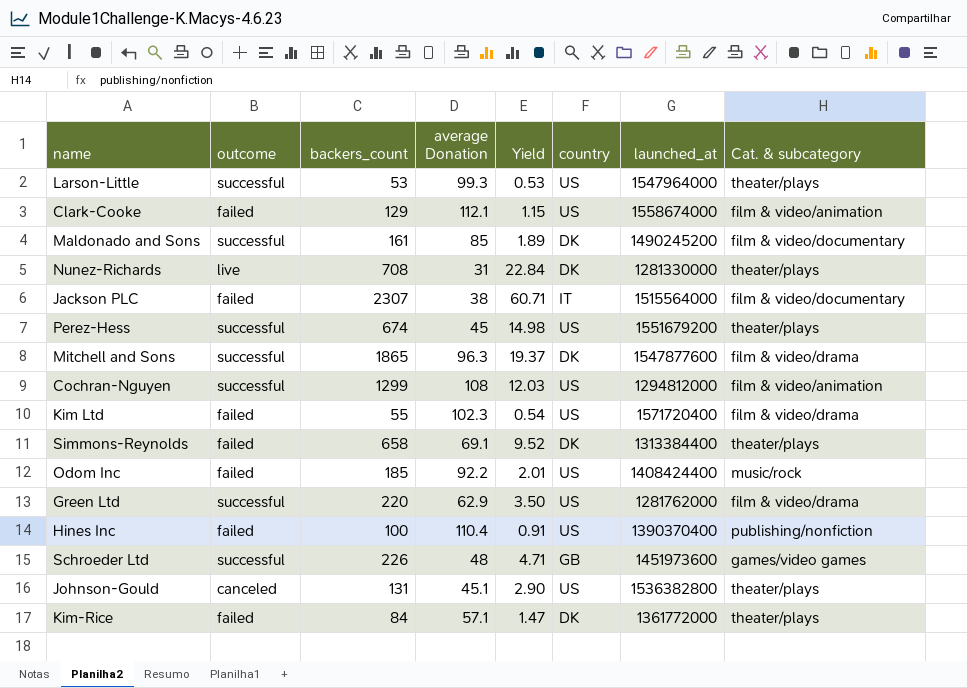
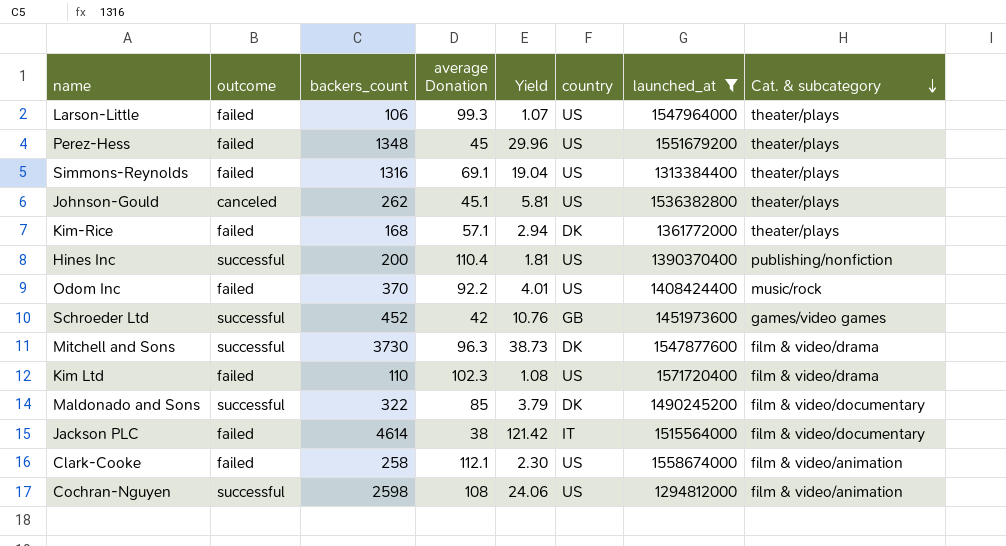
filter: none -> launched_at >= 1294812000
row order: none -> Cat. & subcategory descending
Larson-Little | outcome: successful -> failed
Larson-Little | backers_count: 53 -> 106
Larson-Little | Yield: 0.53 -> 1.07
Perez-Hess | outcome: successful -> failed
Perez-Hess | backers_count: 674 -> 1348
Perez-Hess | Yield: 14.98 -> 29.96
Simmons-Reynolds | backers_count: 658 -> 1316
Simmons-Reynolds | Yield: 9.52 -> 19.04
Simmons-Reynolds | country: DK -> US
Johnson-Gould | backers_count: 131 -> 262
Johnson-Gould | Yield: 2.90 -> 5.81
Kim-Rice | backers_count: 84 -> 168
Kim-Rice | Yield: 1.47 -> 2.94
Hines Inc | outcome: failed -> successful
Hines Inc | backers_count: 100 -> 200
Hines Inc | Yield: 0.91 -> 1.81
Odom Inc | backers_count: 185 -> 370
Odom Inc | Yield: 2.01 -> 4.01
Schroeder Ltd | backers_count: 226 -> 452
Schroeder Ltd | average Donation: 48 -> 42
Schroeder Ltd | Yield: 4.71 -> 10.76
Mitchell and Sons | backers_count: 1865 -> 3730
Mitchell and Sons | Yield: 19.37 -> 38.73
Kim Ltd | backers_count: 55 -> 110
Kim Ltd | Yield: 0.54 -> 1.08
Maldonado and Sons | backers_count: 161 -> 322
Maldonado and Sons | Yield: 1.89 -> 3.79
Jackson PLC | backers_count: 2307 -> 4614
Jackson PLC | Yield: 60.71 -> 121.42
Clark-Cooke | backers_count: 129 -> 258
Clark-Cooke | Yield: 1.15 -> 2.30
Cochran-Nguyen | backers_count: 1299 -> 2598
Cochran-Nguyen | Yield: 12.03 -> 24.06

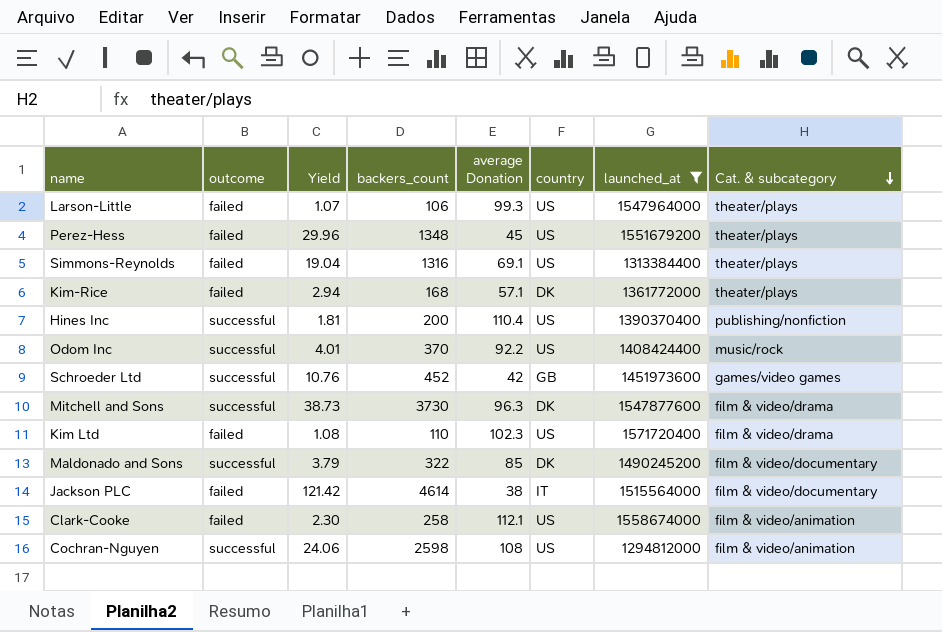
column Yield | position: 5 -> 3
row Johnson-Gould: canceled | 262 | 45.1 | 5.81 | US | 1536382800 | theater/plays -> none
Odom Inc | outcome: failed -> successful

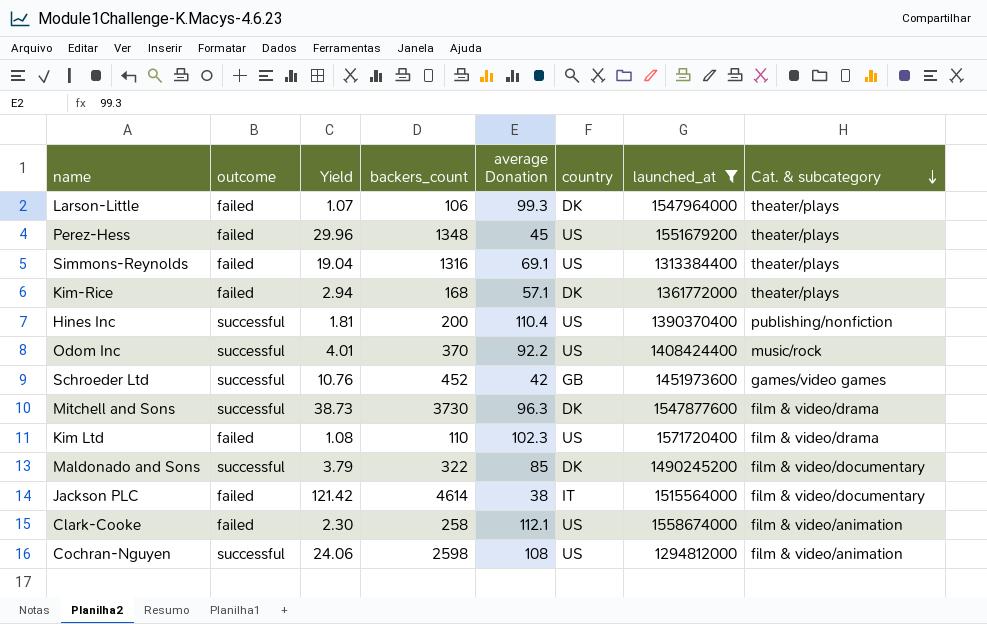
Larson-Little | country: US -> DK

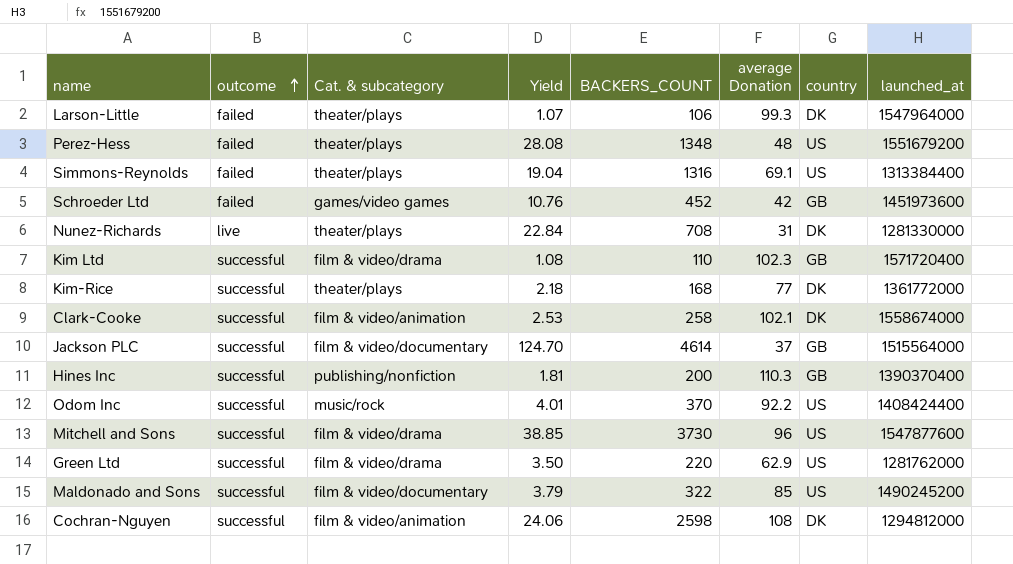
filter: launched_at >= 1294812000 -> none
row order: Cat. & subcategory descending -> outcome ascending
column Cat. & subcategory | position: 8 -> 3
column name: backers_count -> BACKERS_COUNT
Perez-Hess | Yield: 29.96 -> 28.08
Perez-Hess | average Donation: 45 -> 48
Schroeder Ltd | outcome: successful -> failed
Kim Ltd | outcome: failed -> successful
Kim Ltd | country: US -> GB
Kim-Rice | outcome: failed -> successful
Kim-Rice | Yield: 2.94 -> 2.18
Kim-Rice | average Donation: 57.1 -> 77
Clark-Cooke | outcome: failed -> successful
Clark-Cooke | Yield: 2.30 -> 2.53
Clark-Cooke | average Donation: 112.1 -> 102.1
Clark-Cooke | country: US -> DK
Jackson PLC | outcome: failed -> successful
Jackson PLC | Yield: 121.42 -> 124.70
Jackson PLC | average Donation: 38 -> 37
Jackson PLC | country: IT -> GB
Hines Inc | average Donation: 110.4 -> 110.3
Hines Inc | country: US -> GB
Mitchell and Sons | Yield: 38.73 -> 38.85
Mitchell and Sons | average Donation: 96.3 -> 96
Mitchell and Sons | country: DK -> US
Maldonado and Sons | country: DK -> US
Cochran-Nguyen | country: US -> DK

